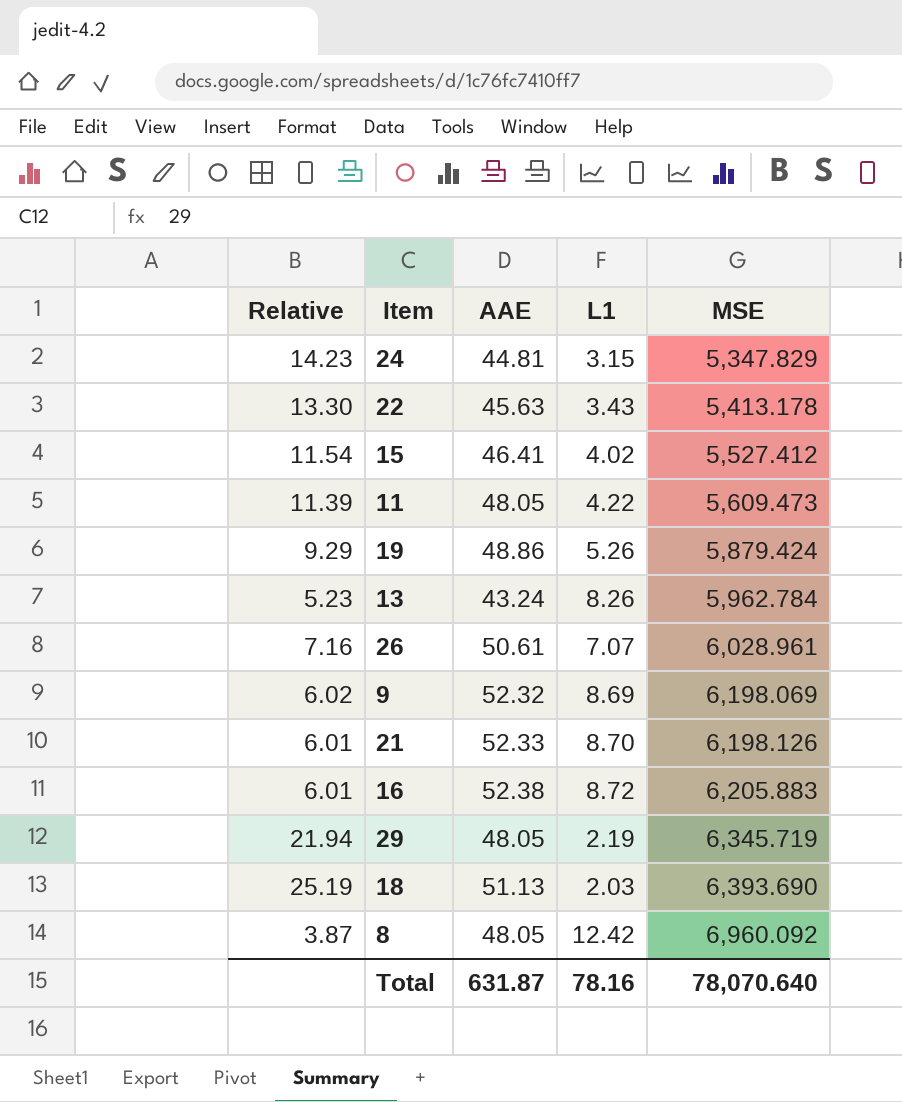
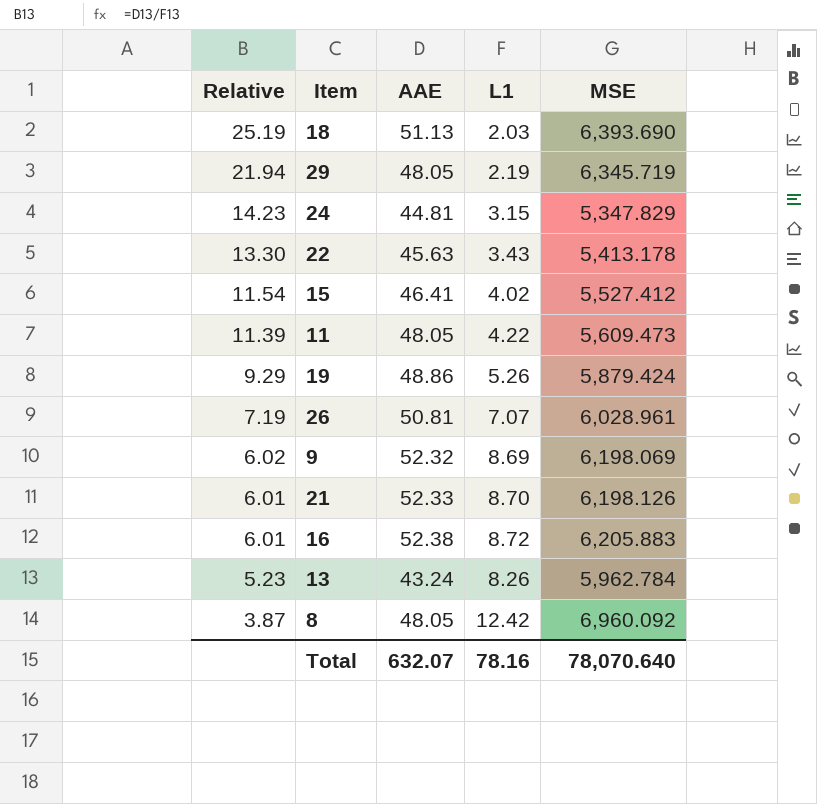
row order: MSE ascending -> Relative descending
26 | Relative: 7.16 -> 7.19
26 | AAE: 50.61 -> 50.81
Total | AAE: 631.87 -> 632.07

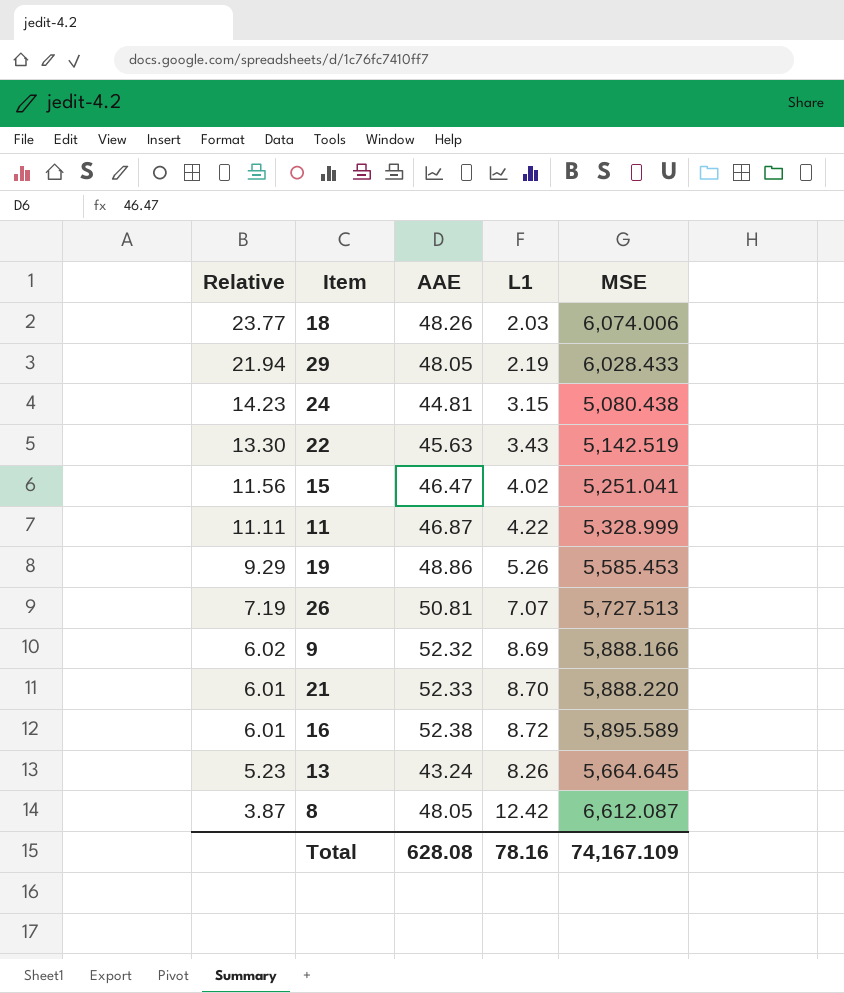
18 | Relative: 25.19 -> 23.77
18 | AAE: 51.13 -> 48.26
18 | MSE: 6,393.690 -> 6,074.006
29 | MSE: 6,345.719 -> 6,028.433
24 | MSE: 5,347.829 -> 5,080.438
22 | MSE: 5,413.178 -> 5,142.519
15 | Relative: 11.54 -> 11.56
15 | AAE: 46.41 -> 46.47
15 | MSE: 5,527.412 -> 5,251.041
11 | Relative: 11.39 -> 11.11
11 | AAE: 48.05 -> 46.87
11 | MSE: 5,609.473 -> 5,328.999
19 | MSE: 5,879.424 -> 5,585.453
26 | MSE: 6,028.961 -> 5,727.513
9 | MSE: 6,198.069 -> 5,888.166
21 | MSE: 6,198.126 -> 5,888.220
16 | MSE: 6,205.883 -> 5,895.589
13 | MSE: 5,962.784 -> 5,664.645
8 | MSE: 6,960.092 -> 6,612.087
Total | AAE: 632.07 -> 628.08
Total | MSE: 78,070.640 -> 74,167.109

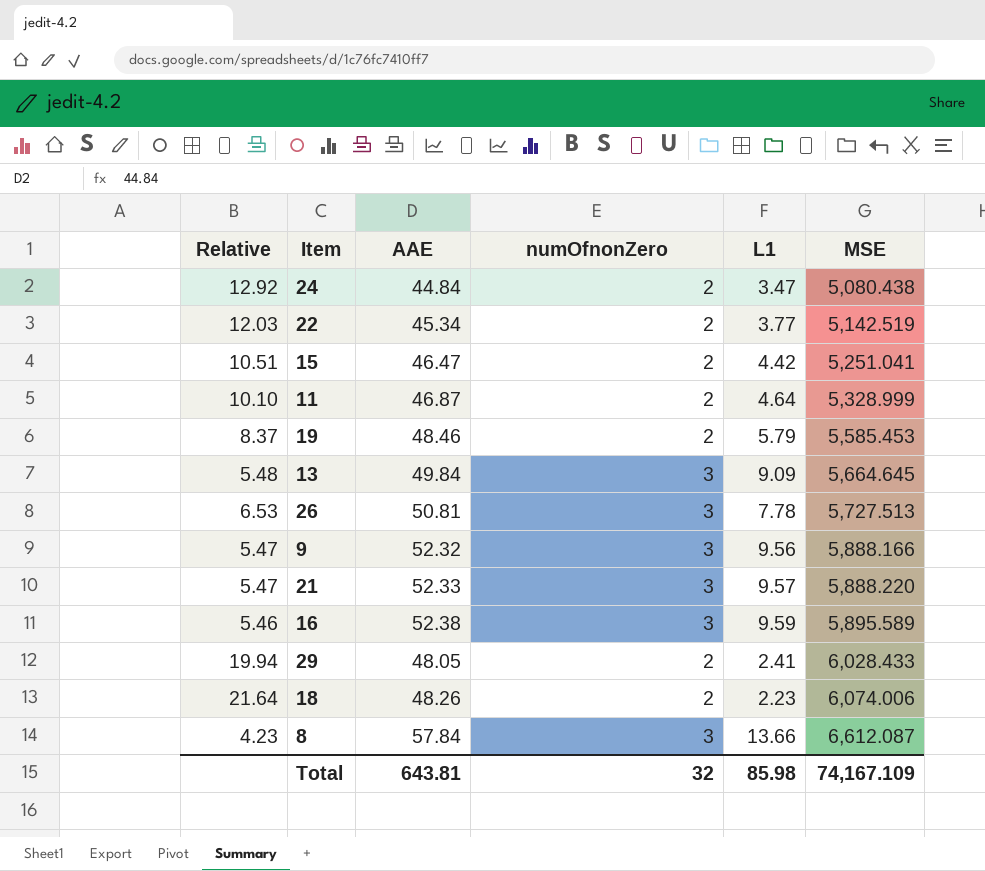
row order: Relative descending -> MSE ascending
column numOfnonZero | position: none -> 4
24 | Relative: 14.23 -> 12.92
24 | AAE: 44.81 -> 44.84
24 | L1: 3.15 -> 3.47
22 | Relative: 13.30 -> 12.03
22 | AAE: 45.63 -> 45.34
22 | L1: 3.43 -> 3.77
15 | Relative: 11.56 -> 10.51
15 | L1: 4.02 -> 4.42
11 | Relative: 11.11 -> 10.10
11 | L1: 4.22 -> 4.64
19 | Relative: 9.29 -> 8.37
19 | AAE: 48.86 -> 48.46
19 | L1: 5.26 -> 5.79
13 | Relative: 5.23 -> 5.48
13 | AAE: 43.24 -> 49.84
13 | L1: 8.26 -> 9.09
26 | Relative: 7.19 -> 6.53
26 | L1: 7.07 -> 7.78
9 | Relative: 6.02 -> 5.47
9 | L1: 8.69 -> 9.56
21 | Relative: 6.01 -> 5.47
21 | L1: 8.70 -> 9.57
16 | Relative: 6.01 -> 5.46
16 | L1: 8.72 -> 9.59
29 | Relative: 21.94 -> 19.94
29 | L1: 2.19 -> 2.41
18 | Relative: 23.77 -> 21.64
18 | L1: 2.03 -> 2.23
8 | Relative: 3.87 -> 4.23
8 | AAE: 48.05 -> 57.84
8 | L1: 12.42 -> 13.66
Total | AAE: 628.08 -> 643.81
Total | L1: 78.16 -> 85.98

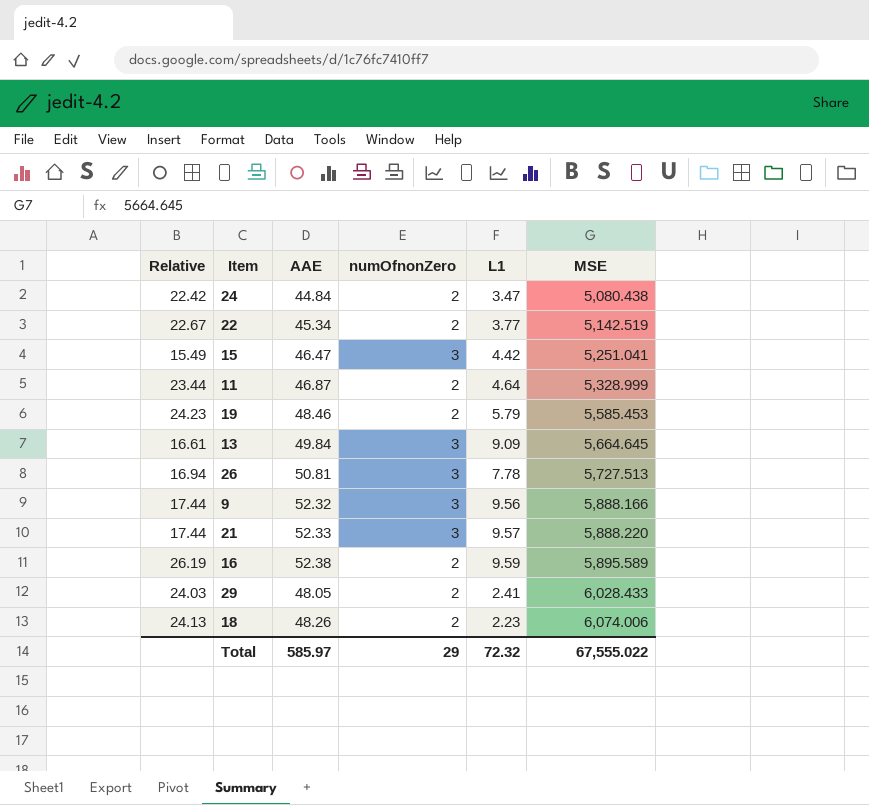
column Relative | formula: [AAE] / [L1] -> [AAE] / [numOfnonZero]
row 8: 4.23 | 57.84 | 3 | 13.66 | 6,612.087 -> none
15 | numOfnonZero: 2 -> 3
16 | numOfnonZero: 3 -> 2
Total | AAE: 643.81 -> 585.97
Total | numOfnonZero: 32 -> 29
Total | L1: 85.98 -> 72.32
Total | MSE: 74,167.109 -> 67,555.022

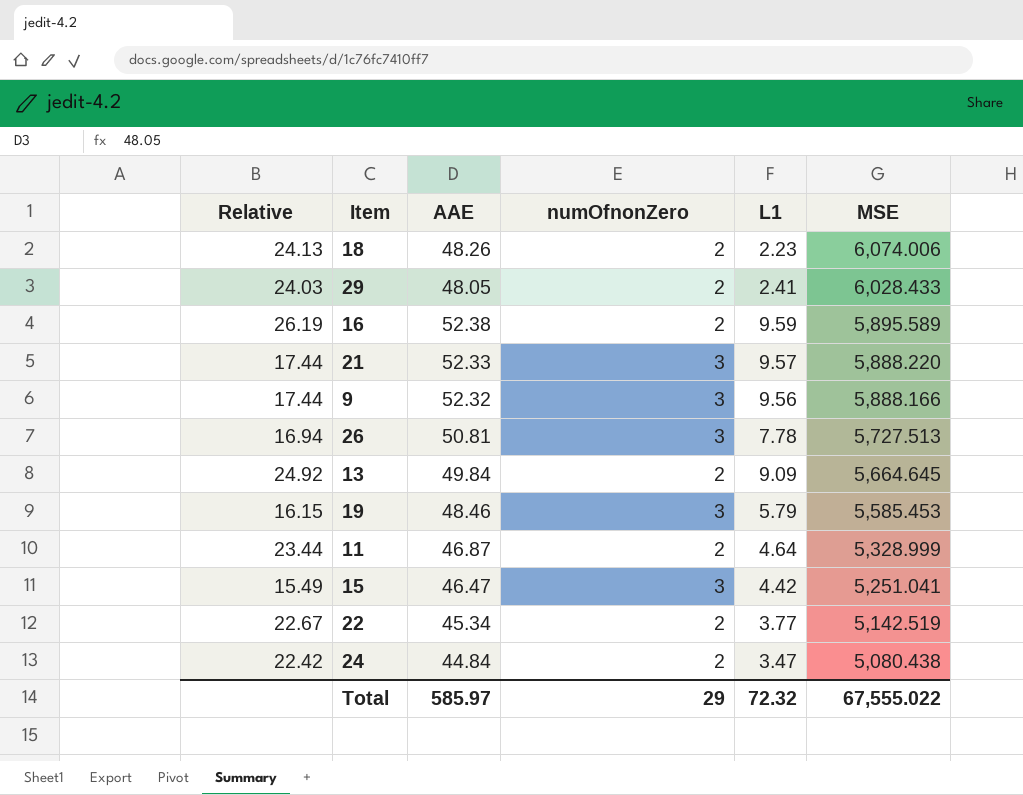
row order: MSE ascending -> MSE descending
13 | Relative: 16.61 -> 24.92
13 | numOfnonZero: 3 -> 2
19 | Relative: 24.23 -> 16.15
19 | numOfnonZero: 2 -> 3

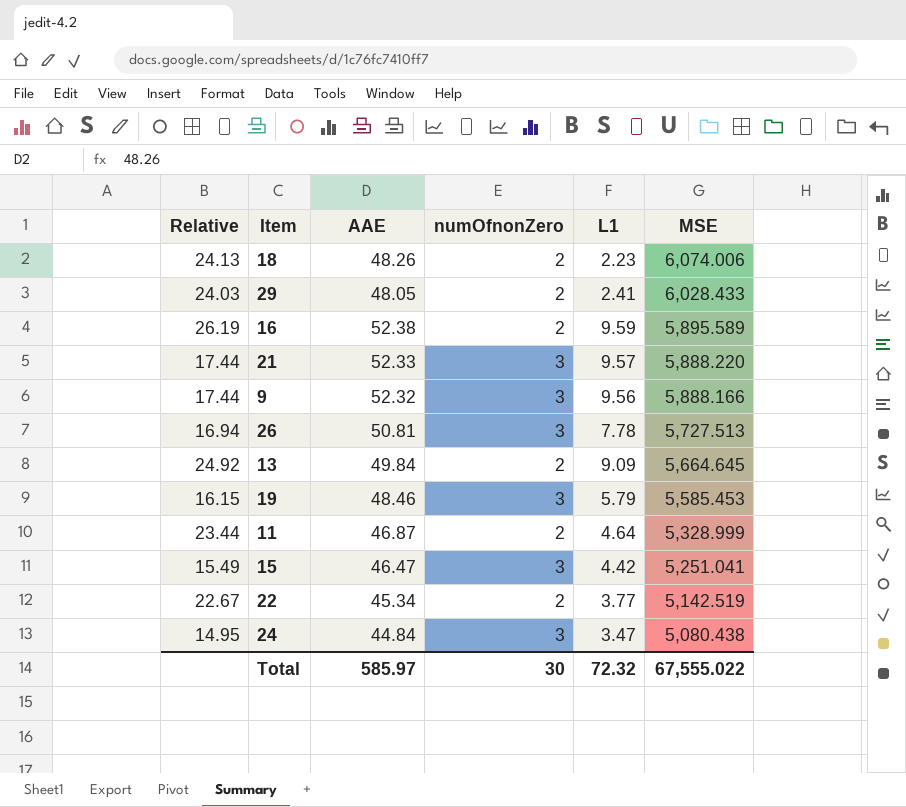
24 | Relative: 22.42 -> 14.95
24 | numOfnonZero: 2 -> 3
Total | numOfnonZero: 29 -> 30

